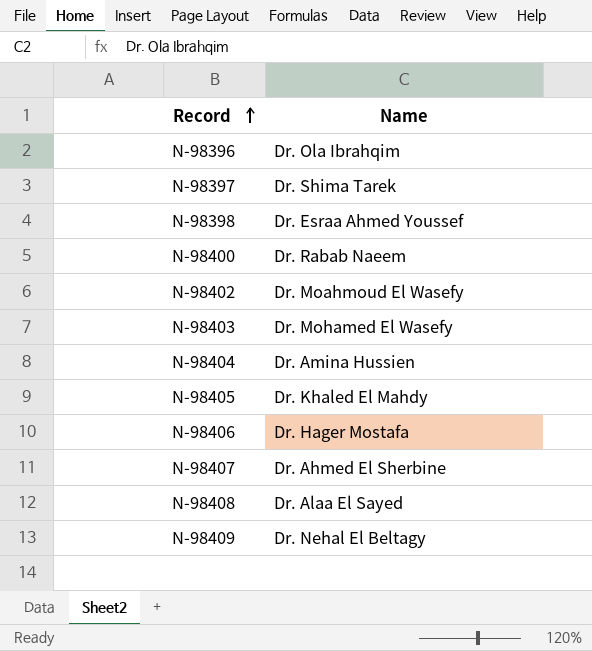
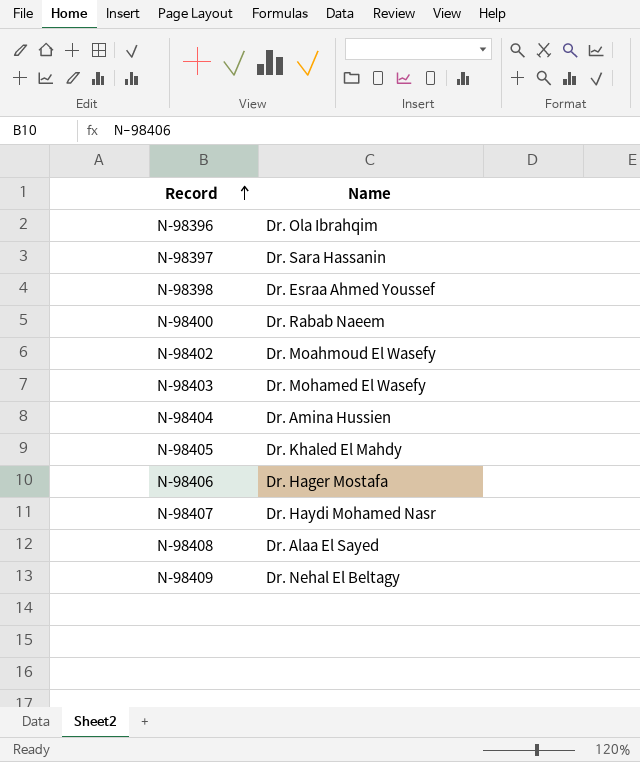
N-98397 | Name: Dr. Shima Tarek -> Dr. Sara Hassanin
N-98407 | Name: Dr. Ahmed El Sherbine -> Dr. Haydi Mohamed Nasr

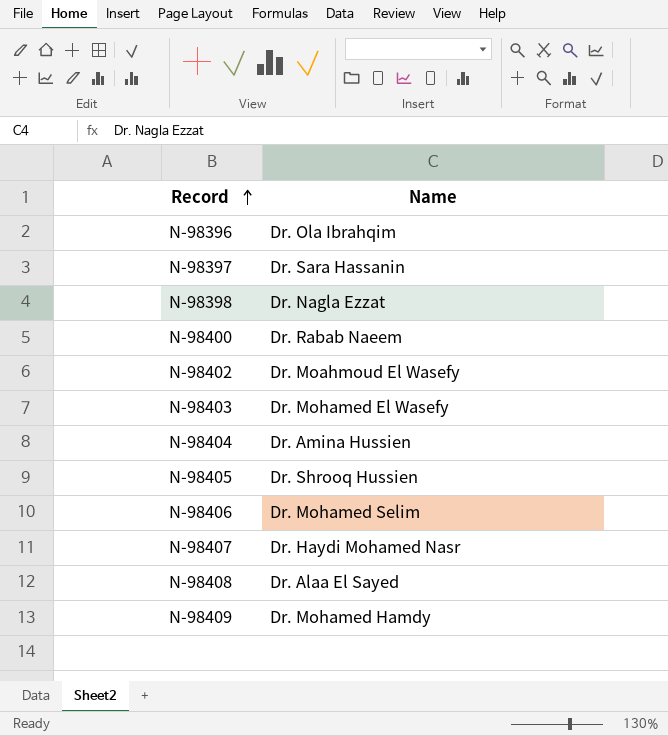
N-98398 | Name: Dr. Esraa Ahmed Youssef -> Dr. Nagla Ezzat
N-98405 | Name: Dr. Khaled El Mahdy -> Dr. Shrooq Hussien
N-98406 | Name: Dr. Hager Mostafa -> Dr. Mohamed Selim
N-98409 | Name: Dr. Nehal El Beltagy -> Dr. Mohamed Hamdy

